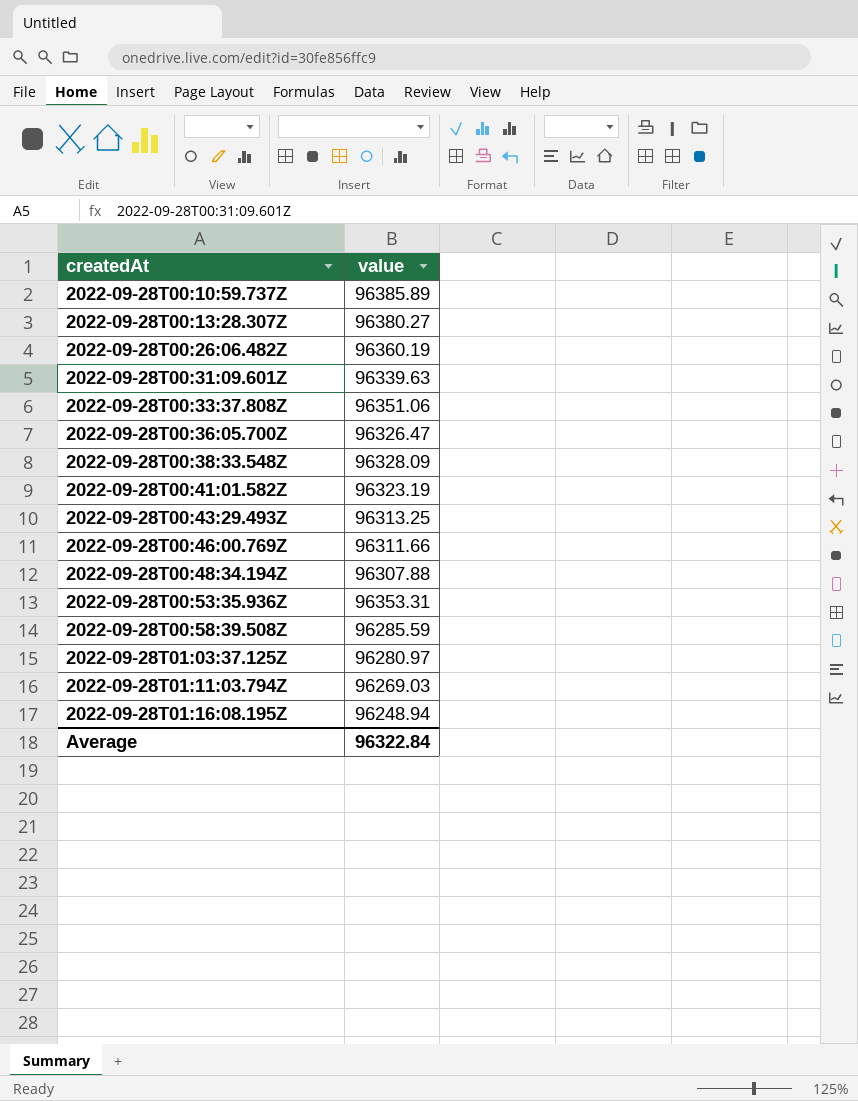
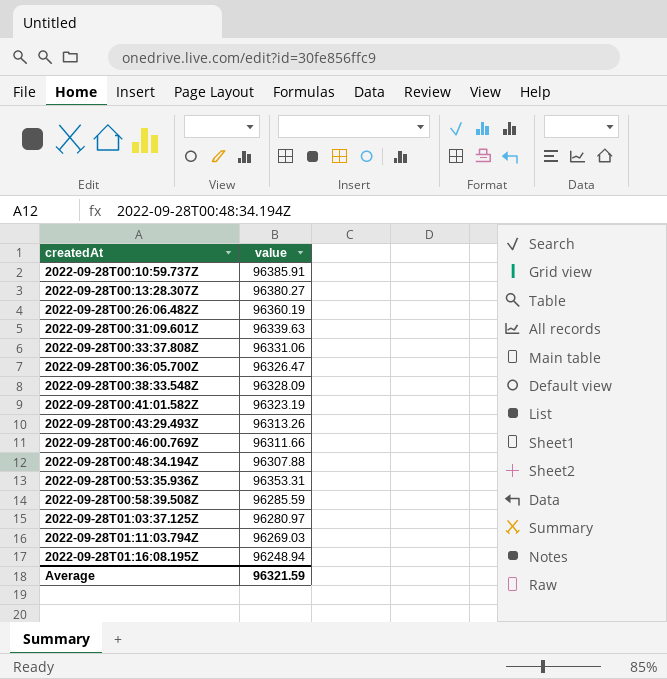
2022-09-28T00:10:59.737Z | value: 96385.89 -> 96385.91
2022-09-28T00:33:37.808Z | value: 96351.06 -> 96331.06
2022-09-28T00:43:29.493Z | value: 96313.25 -> 96313.26
Average | value: 96322.84 -> 96321.59

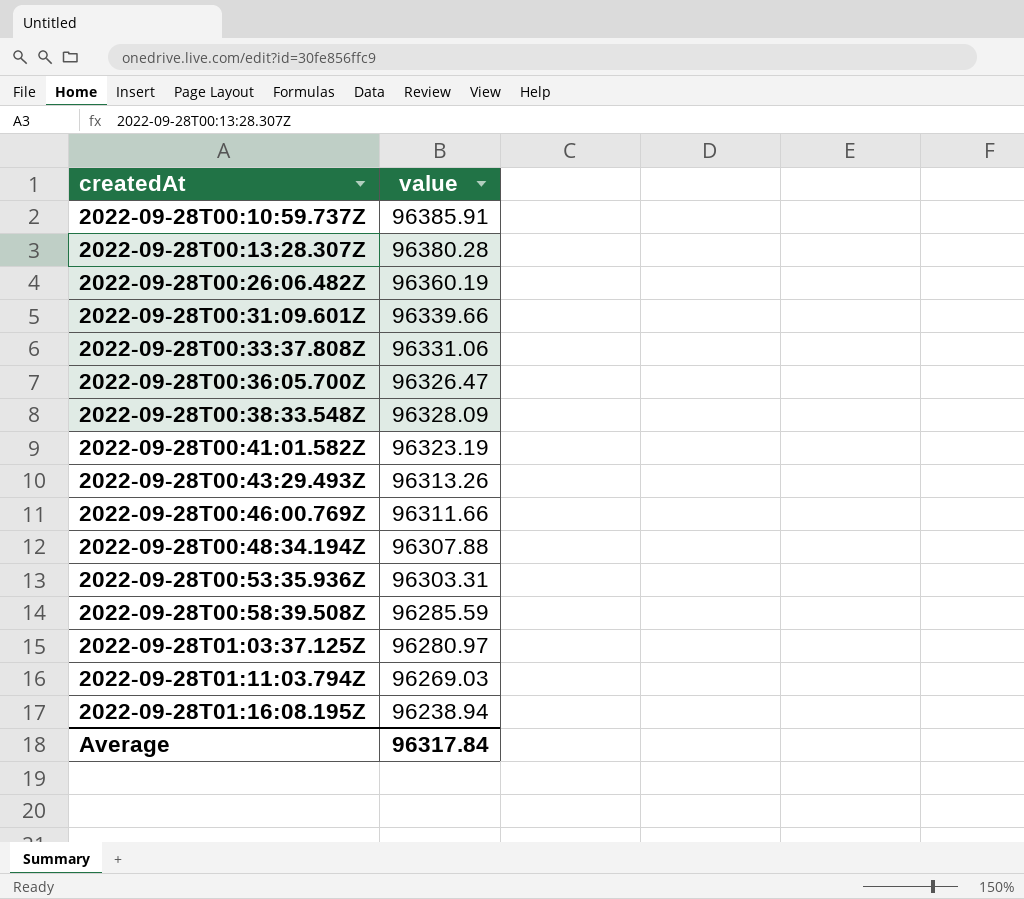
2022-09-28T00:13:28.307Z | value: 96380.27 -> 96380.28
2022-09-28T00:31:09.601Z | value: 96339.63 -> 96339.66
2022-09-28T00:53:35.936Z | value: 96353.31 -> 96303.31
2022-09-28T01:16:08.195Z | value: 96248.94 -> 96238.94
Average | value: 96321.59 -> 96317.84

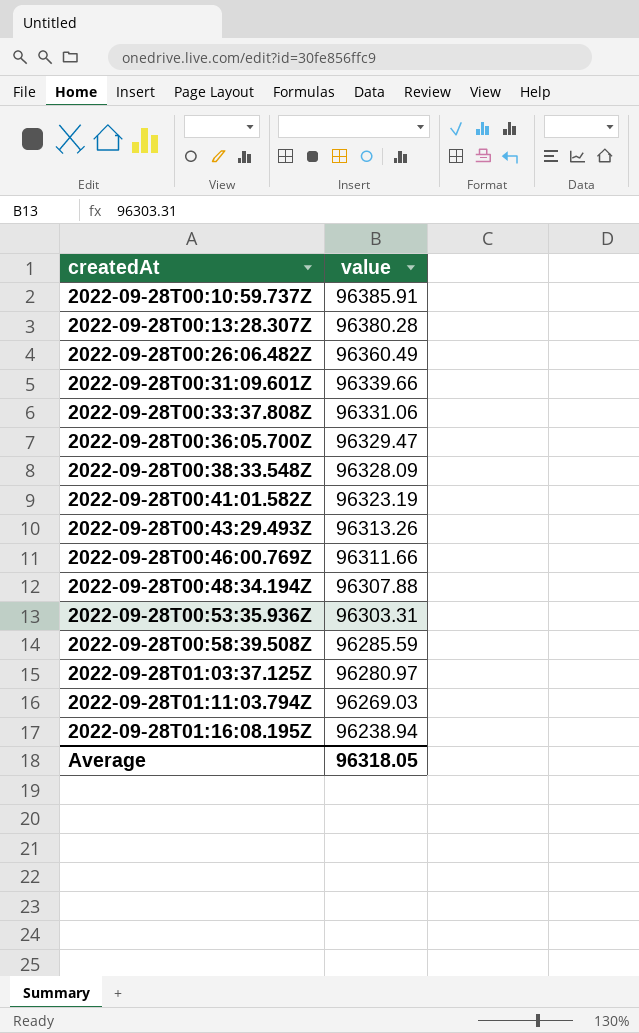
2022-09-28T00:26:06.482Z | value: 96360.19 -> 96360.49
2022-09-28T00:36:05.700Z | value: 96326.47 -> 96329.47
Average | value: 96317.84 -> 96318.05

